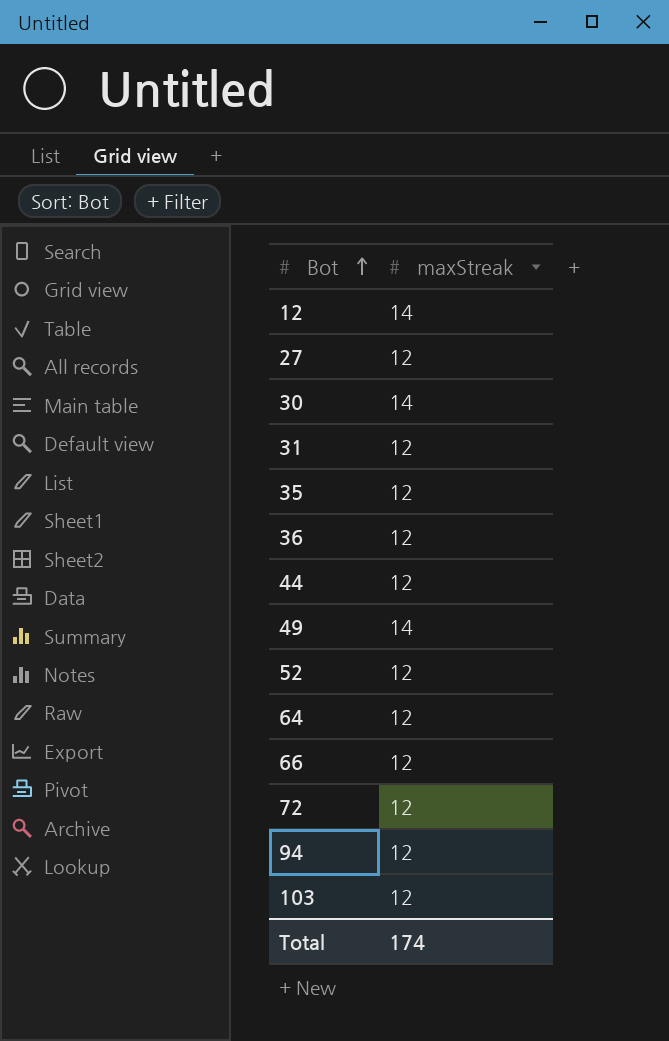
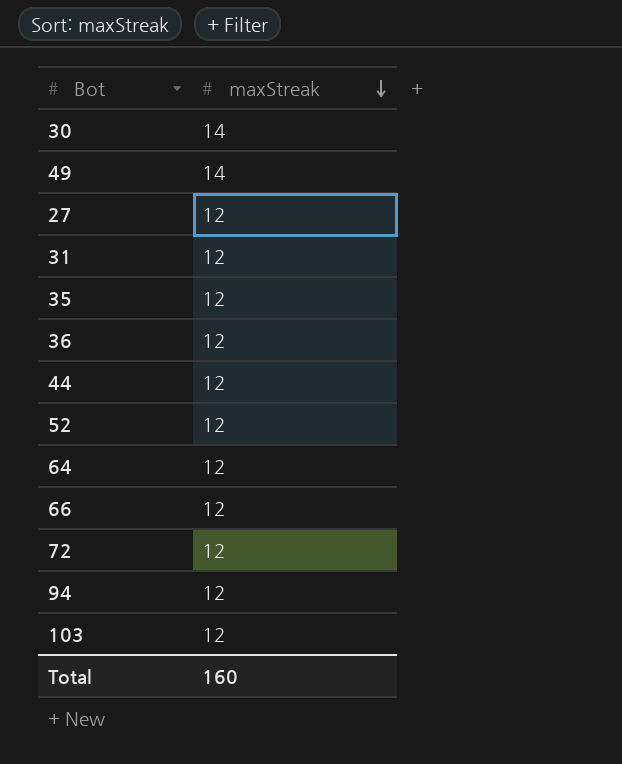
row order: Bot ascending -> maxStreak descending
row 12: 14 -> none
Total | maxStreak: 174 -> 160

